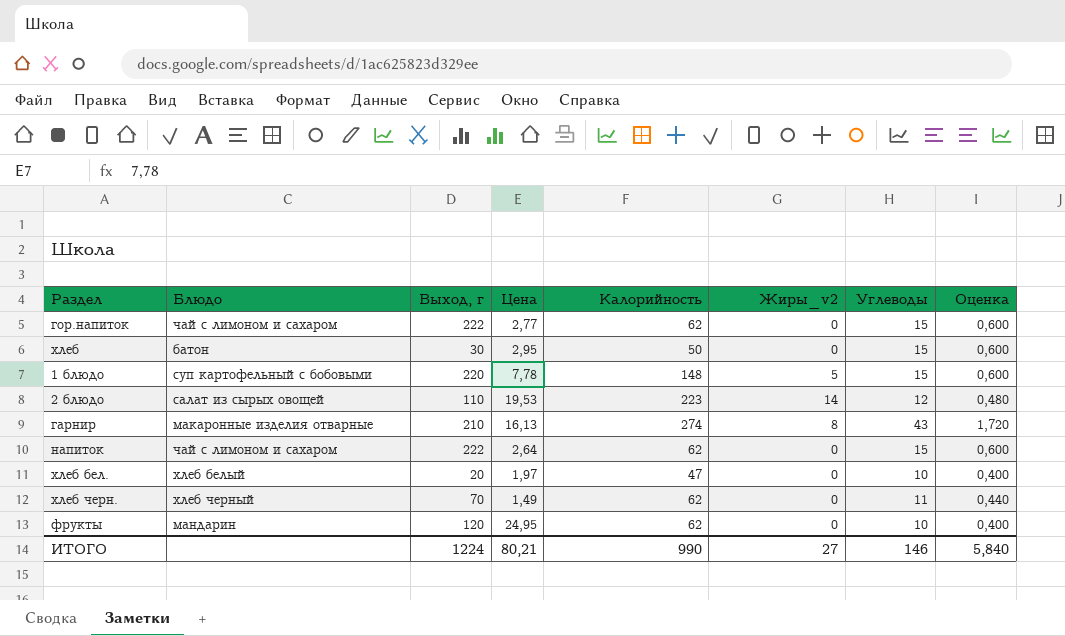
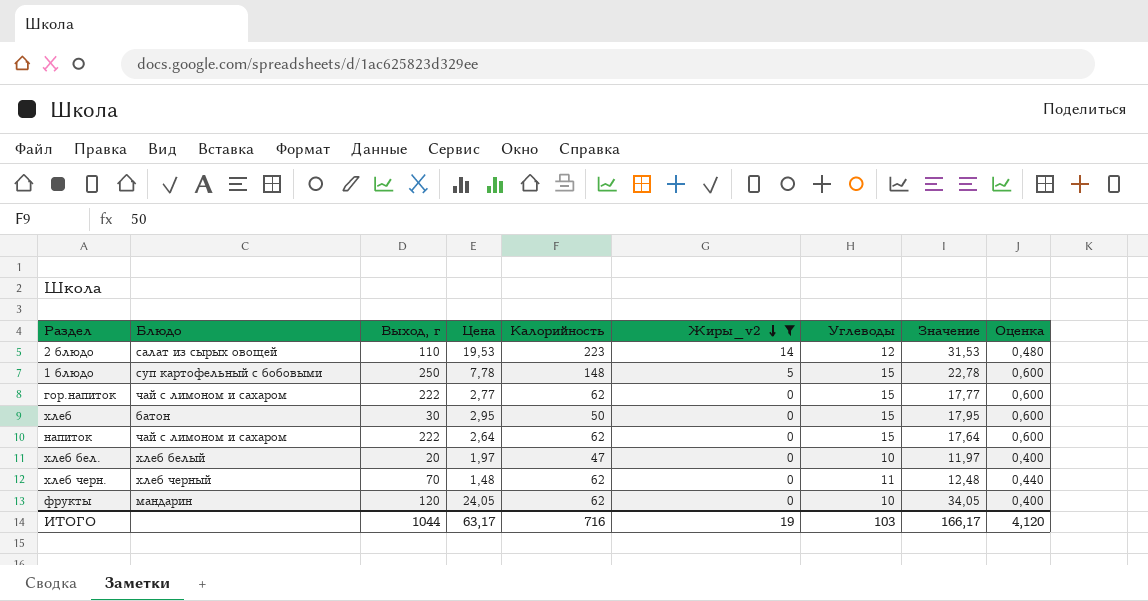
filter: none -> Жиры_v2 != 8
row order: none -> Жиры_v2 descending
column Значение | formula: none -> [Цена] + [Углеводы]
1 блюдо | Выход, г: 220 -> 250
хлеб черн. | Цена: 1,49 -> 1,48
фрукты | Цена: 24,95 -> 24,05
ИТОГО | Выход, г: 1224 -> 1044
ИТОГО | Цена: 80,21 -> 63,17
ИТОГО | Калорийность: 990 -> 716
ИТОГО | Жиры_v2: 27 -> 19
ИТОГО | Углеводы: 146 -> 103
ИТОГО | Оценка: 5,840 -> 4,120

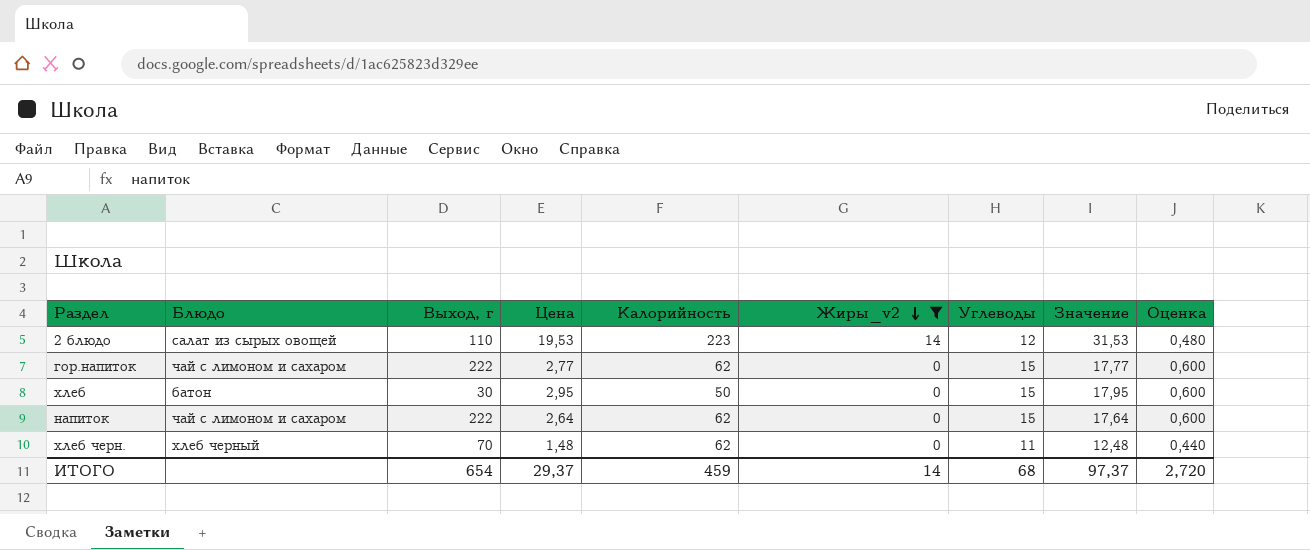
row 1 блюдо: суп картофельный с бобовыми | 250 | 7,78 | 148 | 5 | 15 | 22,78 | 0,600 -> none
row хлеб бел.: хлеб белый | 20 | 1,97 | 47 | 0 | 10 | 11,97 | 0,400 -> none
row фрукты: мандарин | 120 | 24,05 | 62 | 0 | 10 | 34,05 | 0,400 -> none
ИТОГО | Выход, г: 1044 -> 654
ИТОГО | Цена: 63,17 -> 29,37
ИТОГО | Калорийность: 716 -> 459
ИТОГО | Жиры_v2: 19 -> 14
ИТОГО | Углеводы: 103 -> 68
ИТОГО | Значение: 166,17 -> 97,37
ИТОГО | Оценка: 4,120 -> 2,720

